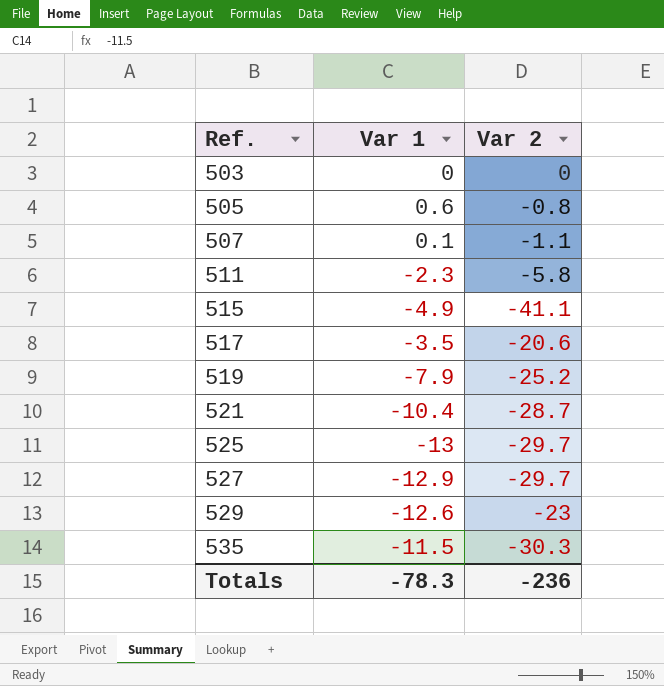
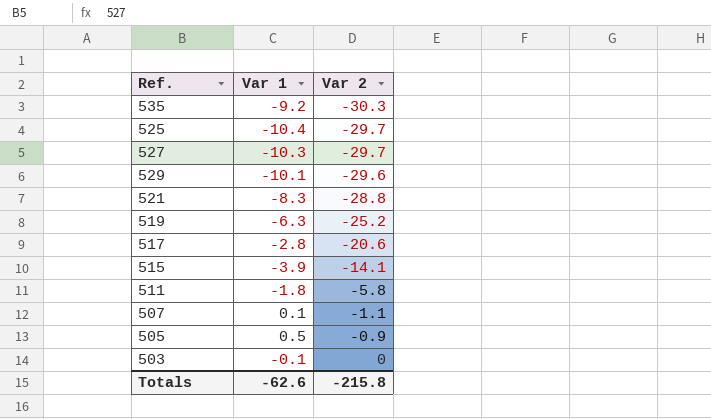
row order: Ref. ascending -> Var 2 ascending
535 | Var 1: -11.5 -> -9.2
525 | Var 1: -13 -> -10.4
527 | Var 1: -12.9 -> -10.3
529 | Var 1: -12.6 -> -10.1
529 | Var 2: -23 -> -29.6
521 | Var 1: -10.4 -> -8.3
521 | Var 2: -28.7 -> -28.8
519 | Var 1: -7.9 -> -6.3
517 | Var 1: -3.5 -> -2.8
515 | Var 1: -4.9 -> -3.9
515 | Var 2: -41.1 -> -14.1
511 | Var 1: -2.3 -> -1.8
505 | Var 1: 0.6 -> 0.5
505 | Var 2: -0.8 -> -0.9
503 | Var 1: 0 -> -0.1
Totals | Var 1: -78.3 -> -62.6
Totals | Var 2: -236 -> -215.8

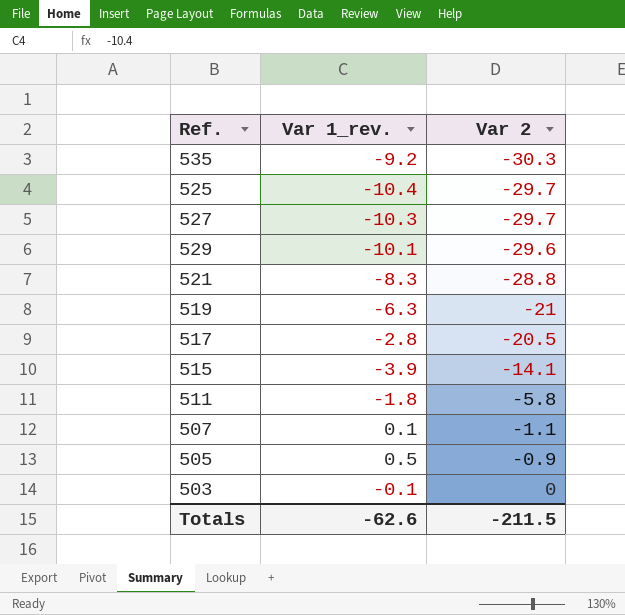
column name: Var 1 -> Var 1_rev.
519 | Var 2: -25.2 -> -21
517 | Var 2: -20.6 -> -20.5
Totals | Var 2: -215.8 -> -211.5

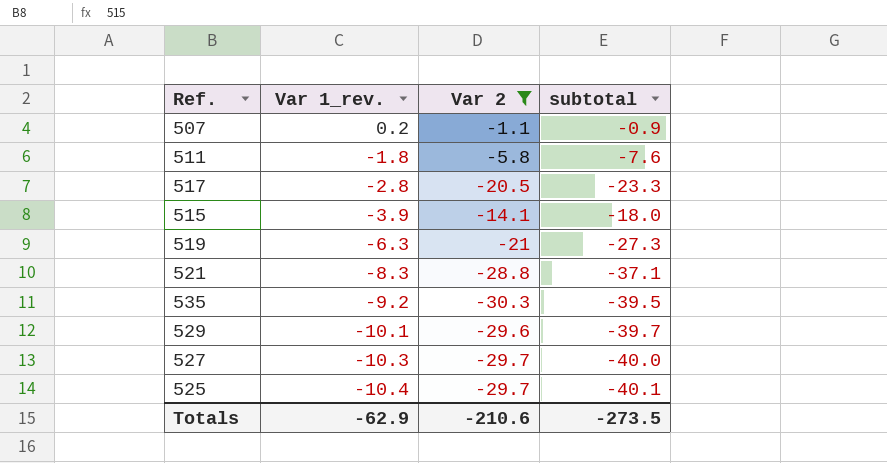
filter: none -> Var 2 <= -1.1
row order: Var 2 ascending -> Var 1_rev. descending
column subtotal | formula: none -> [Var 1_rev.] + [Var 2]
507 | Var 1_rev.: 0.1 -> 0.2
Totals | Var 1_rev.: -62.6 -> -62.9
Totals | Var 2: -211.5 -> -210.6

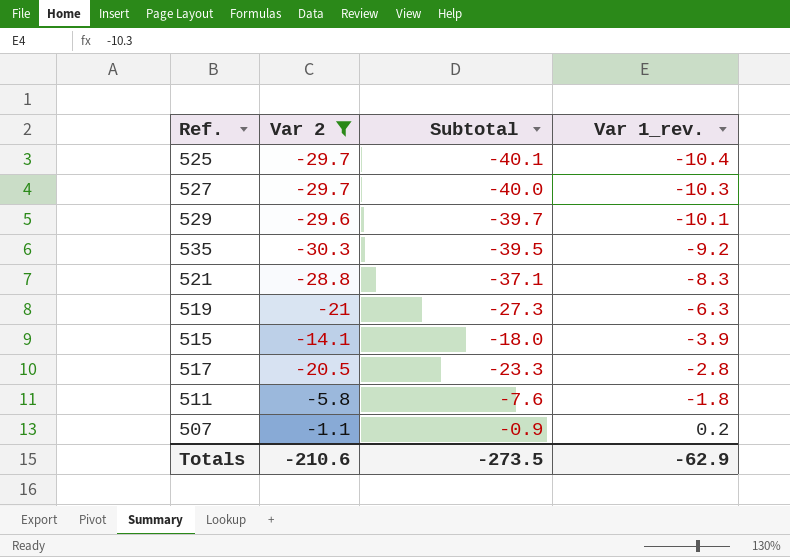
row order: Var 1_rev. descending -> Var 1_rev. ascending
column name: subtotal -> Subtotal
column Var 1_rev. | position: 2 -> 4

